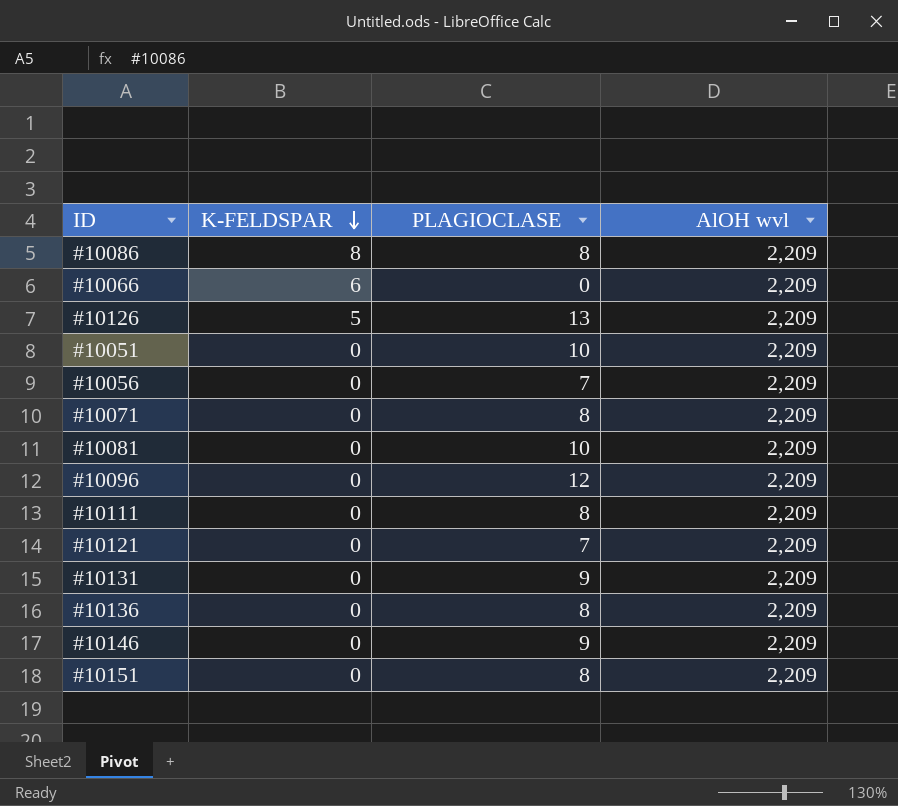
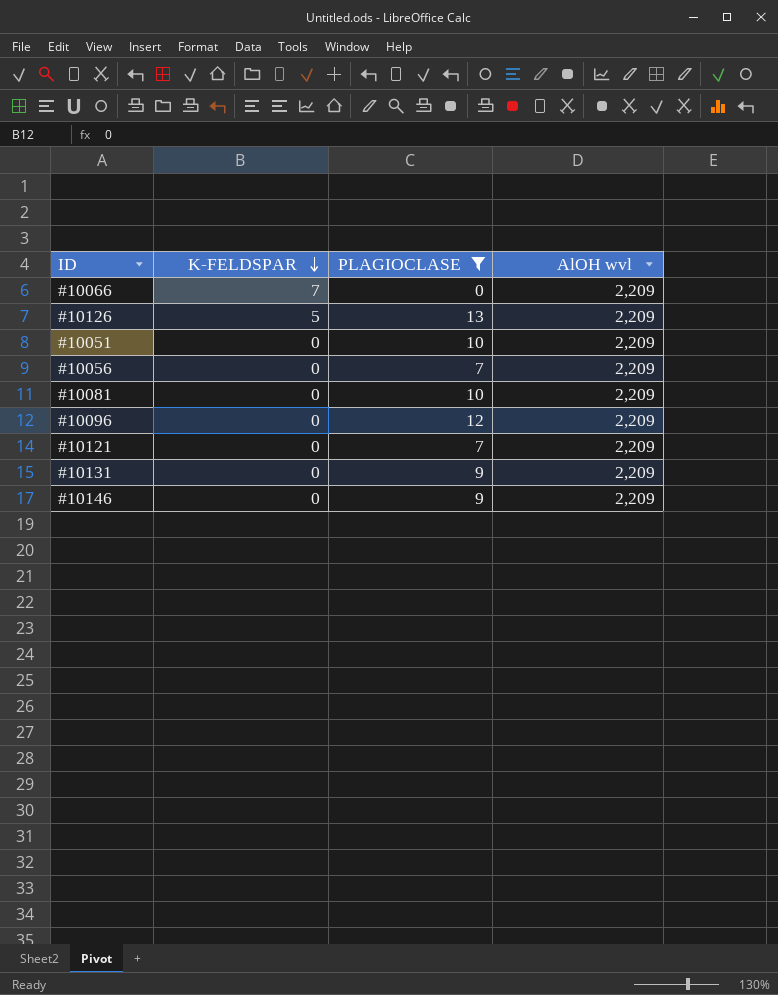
filter: none -> PLAGIOCLASE != 8
#10066 | K-FELDSPAR: 6 -> 7

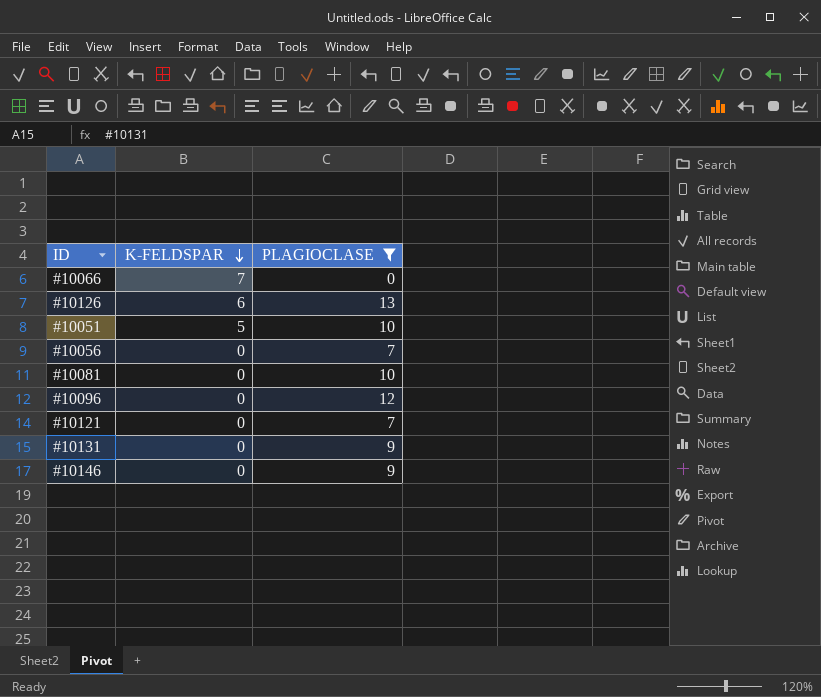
column AlOH wvl | position: 4 -> none
#10126 | K-FELDSPAR: 5 -> 6
#10051 | K-FELDSPAR: 0 -> 5

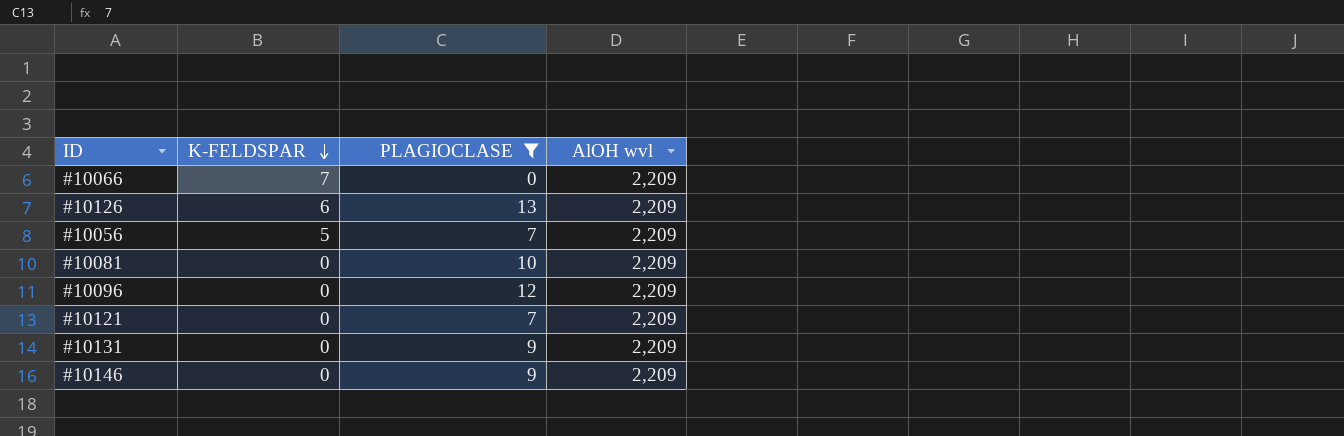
column AlOH wvl | position: none -> 4
row #10051: 5 | 10 -> none
#10056 | K-FELDSPAR: 0 -> 5

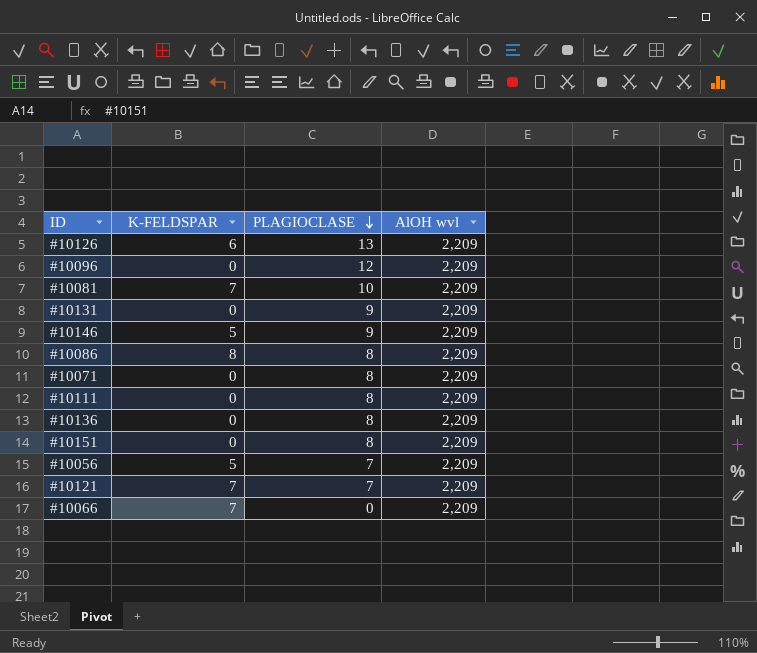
filter: PLAGIOCLASE != 8 -> none
row order: K-FELDSPAR descending -> PLAGIOCLASE descending
#10081 | K-FELDSPAR: 0 -> 7
#10146 | K-FELDSPAR: 0 -> 5
#10121 | K-FELDSPAR: 0 -> 7

